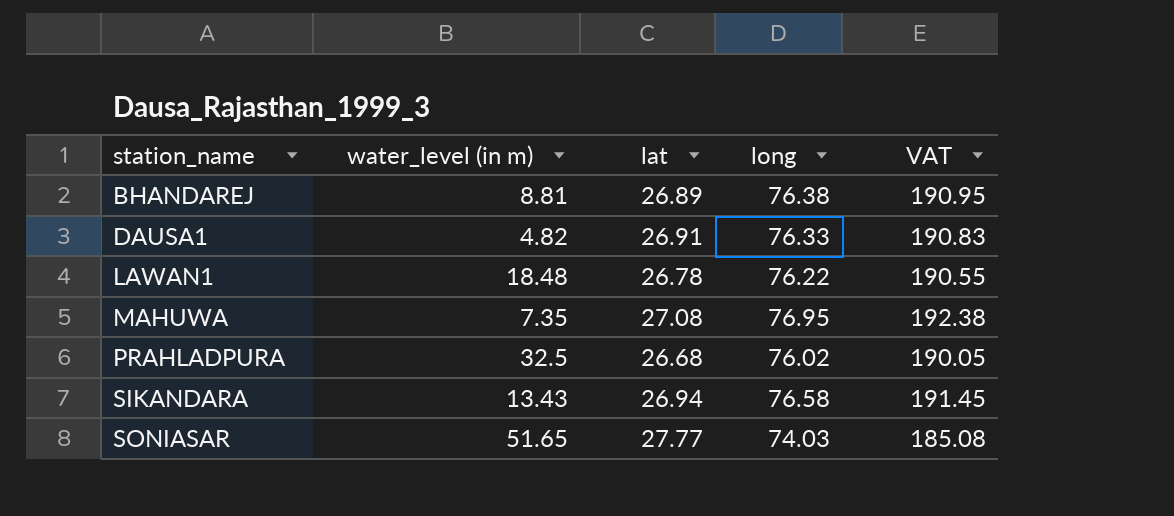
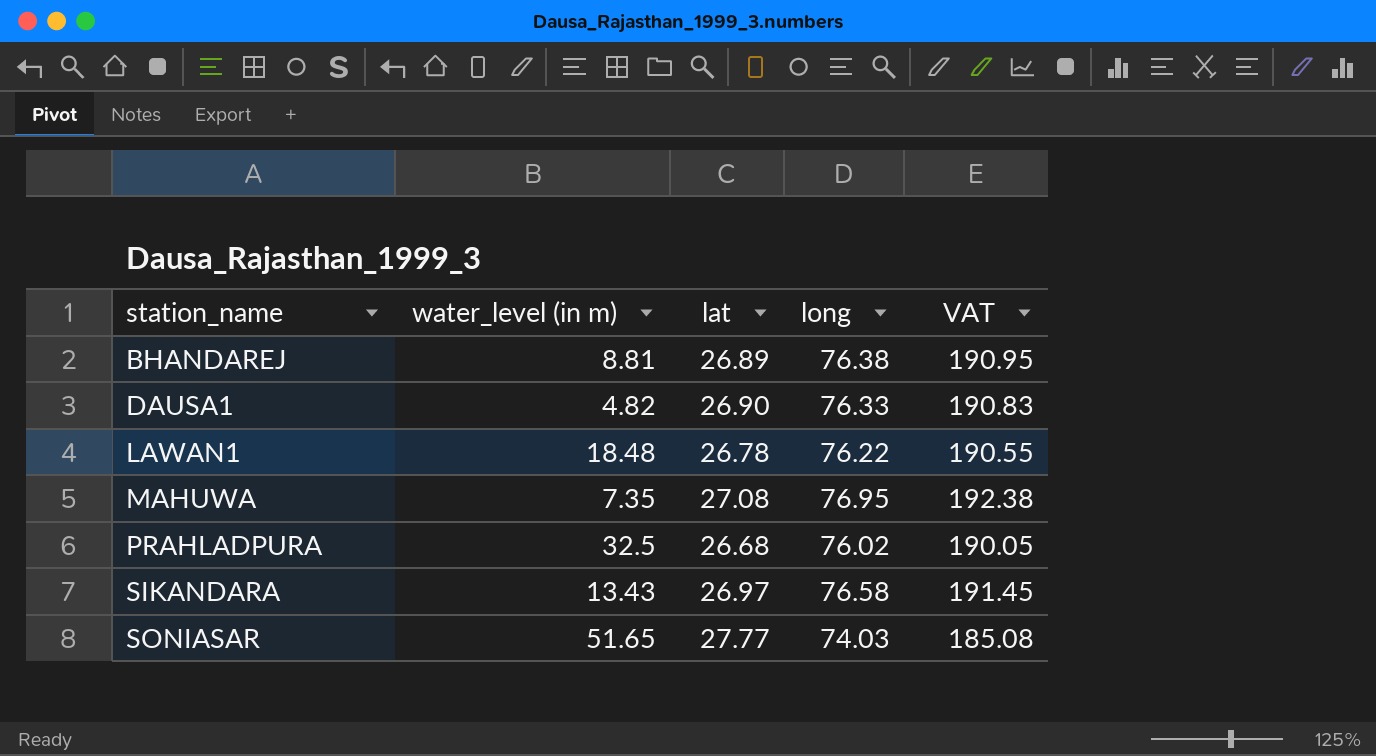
DAUSA1 | lat: 26.91 -> 26.90
SIKANDARA | lat: 26.94 -> 26.97

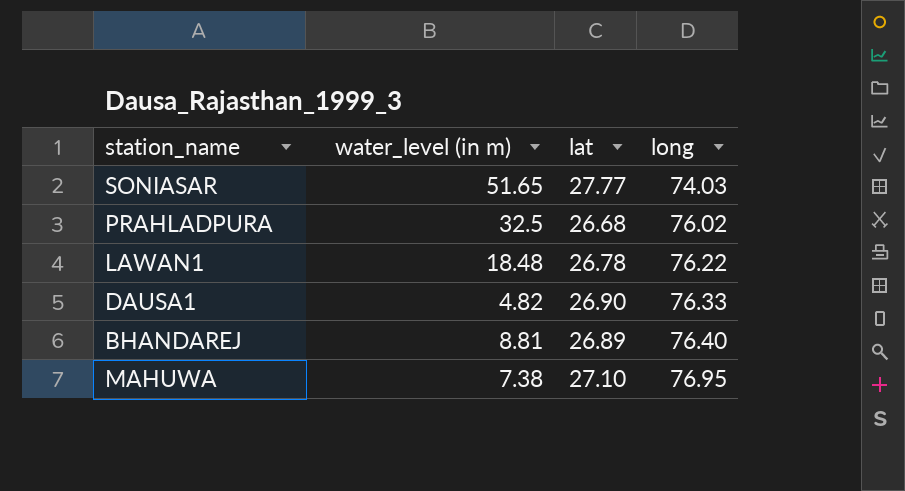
row order: station_name ascending -> long ascending
column VAT | formula: [long] * 2.5 -> none
row SIKANDARA: 13.43 | 26.97 | 76.58 | 191.45 -> none
BHANDAREJ | long: 76.38 -> 76.40
MAHUWA | water_level (in m): 7.35 -> 7.38
MAHUWA | lat: 27.08 -> 27.10

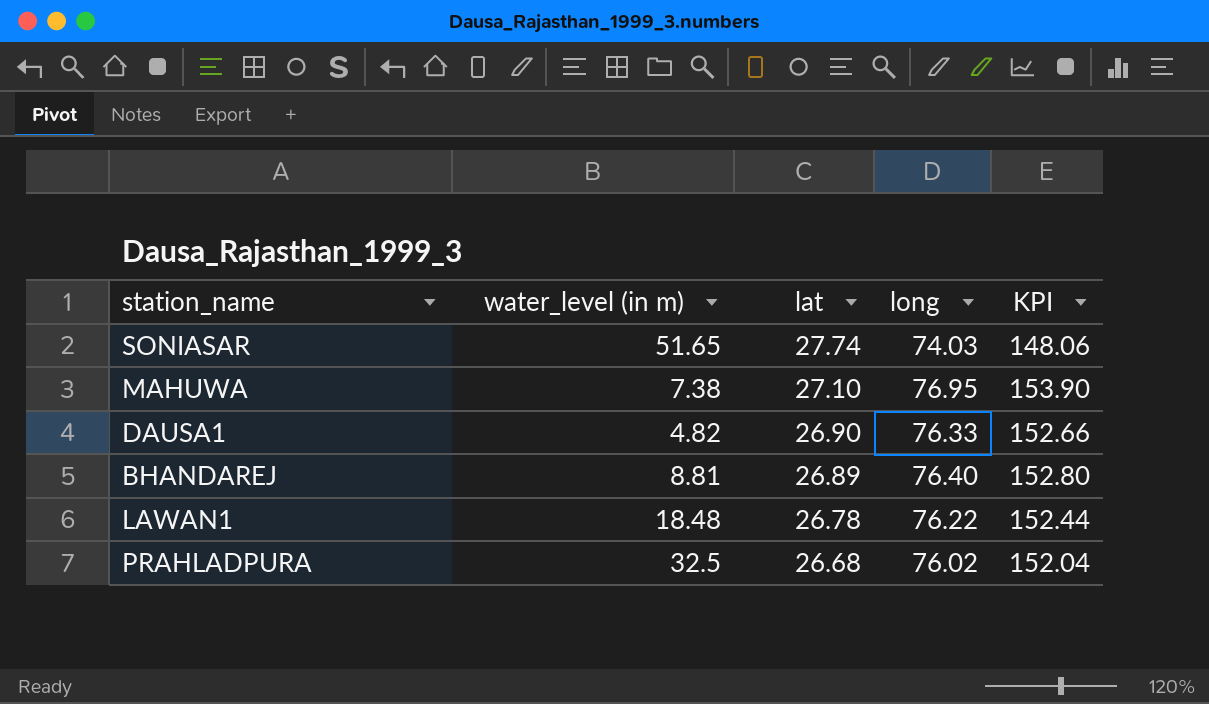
row order: long ascending -> lat descending
column KPI | formula: none -> [long] * 2
SONIASAR | lat: 27.77 -> 27.74

